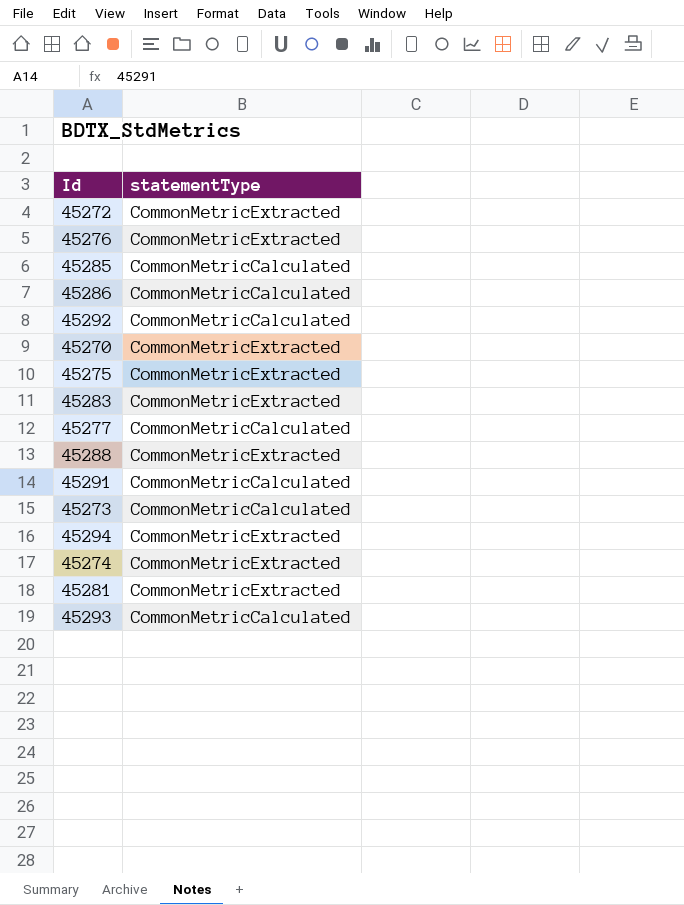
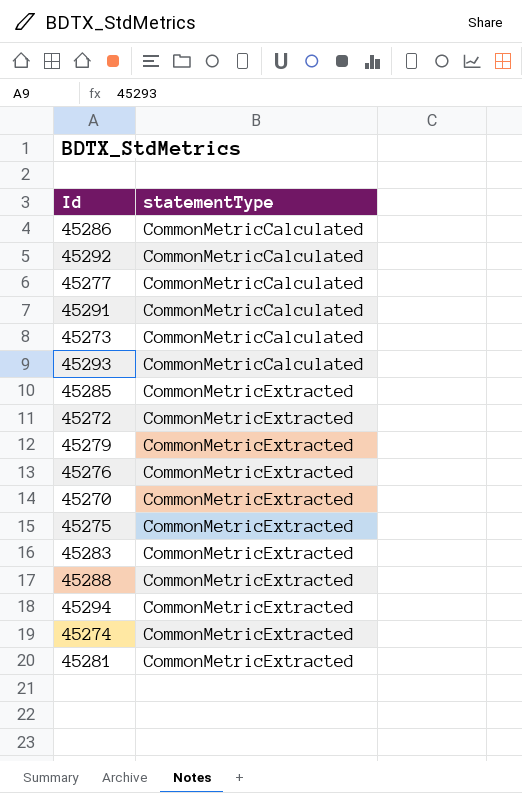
row order: none -> statementType ascending
45285 | statementType: CommonMetricCalculated -> CommonMetricExtracted
row 45279: none -> CommonMetricExtracted

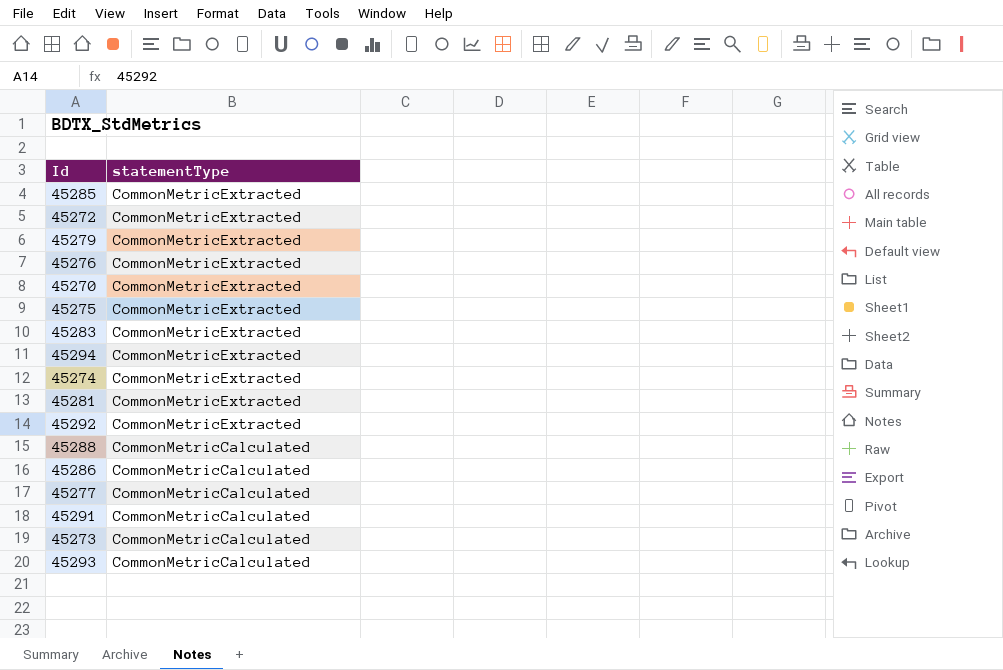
row order: statementType ascending -> statementType descending
45292 | statementType: CommonMetricCalculated -> CommonMetricExtracted
45288 | statementType: CommonMetricExtracted -> CommonMetricCalculated

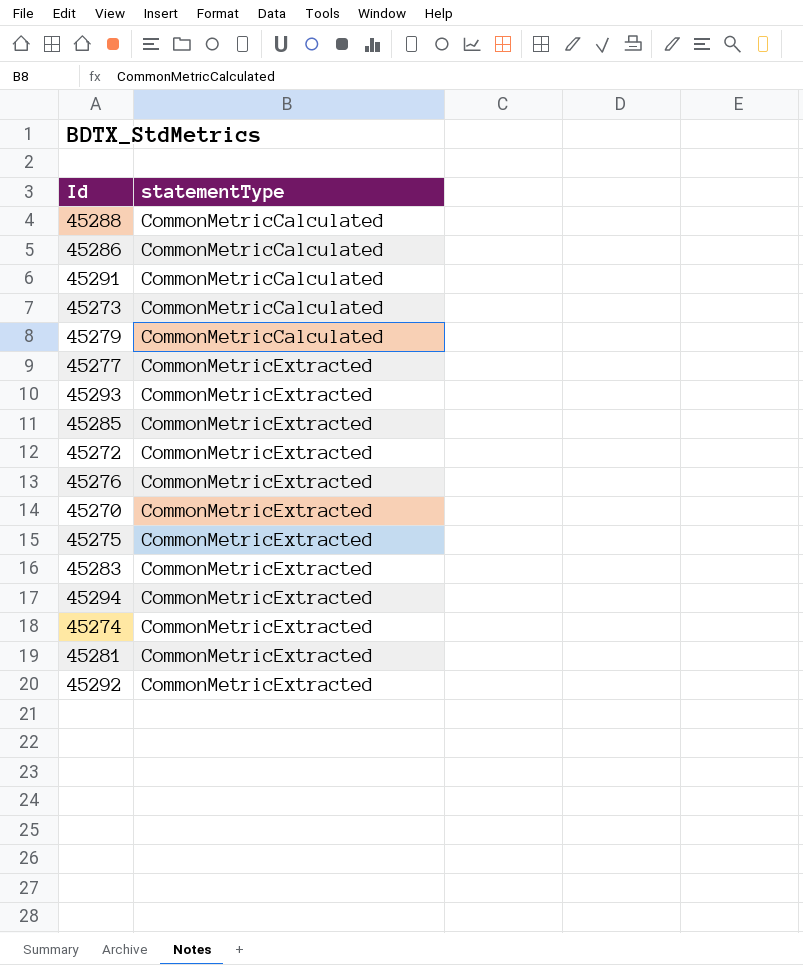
row order: statementType descending -> statementType ascending
45279 | statementType: CommonMetricExtracted -> CommonMetricCalculated
45277 | statementType: CommonMetricCalculated -> CommonMetricExtracted
45293 | statementType: CommonMetricCalculated -> CommonMetricExtracted

